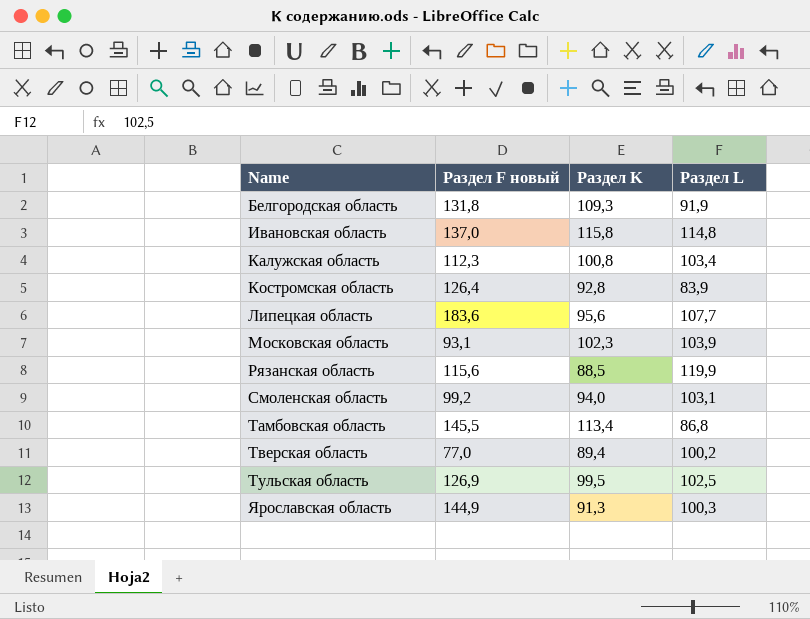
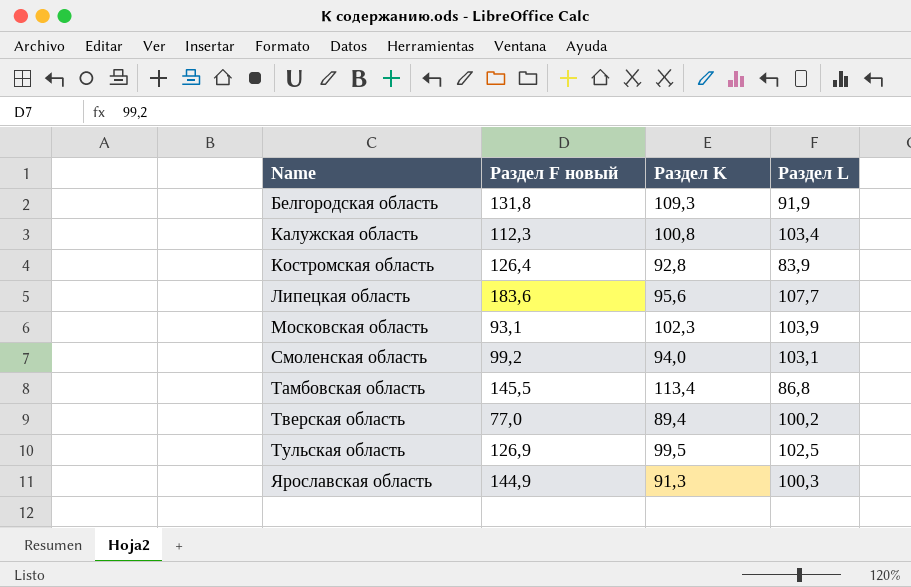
row Ивановская область: 137,0 | 115,8 | 114,8 -> none
row Рязанская область: 115,6 | 88,5 | 119,9 -> none

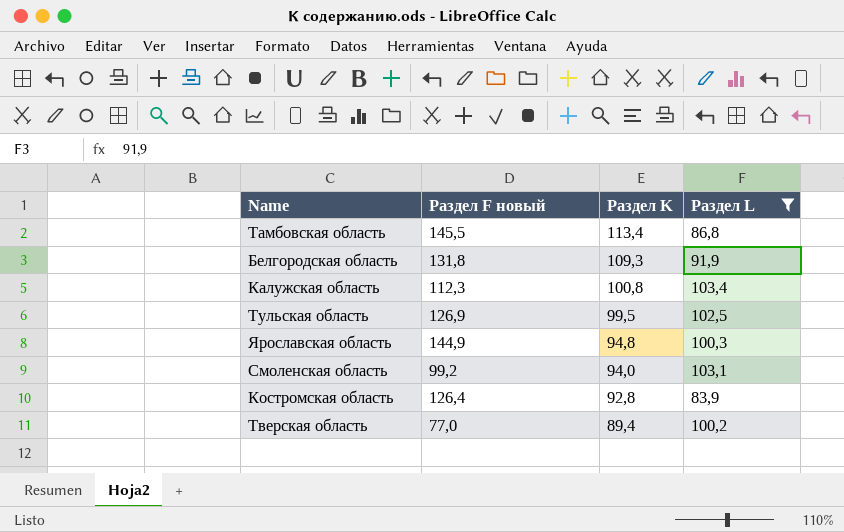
filter: none -> Раздел L <= 103,4
row order: Name ascending -> Раздел K descending
Ярославская область | Раздел K: 91,3 -> 94,8

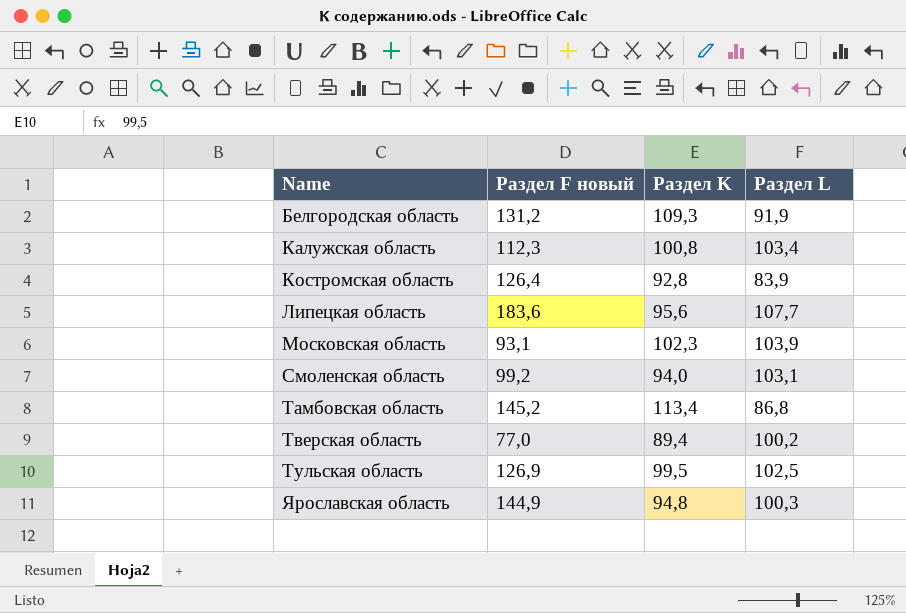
filter: Раздел L <= 103,4 -> none
row order: Раздел K descending -> Name ascending
Белгородская область | Раздел F новый: 131,8 -> 131,2
Тамбовская область | Раздел F новый: 145,5 -> 145,2

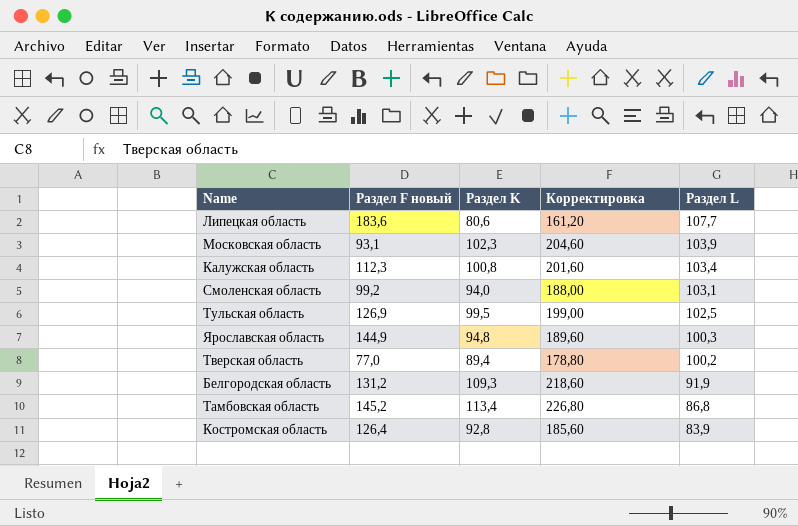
row order: Name ascending -> Раздел L descending
column Корректировка | formula: none -> [Раздел K] * 2
Липецкая область | Раздел K: 95,6 -> 80,6

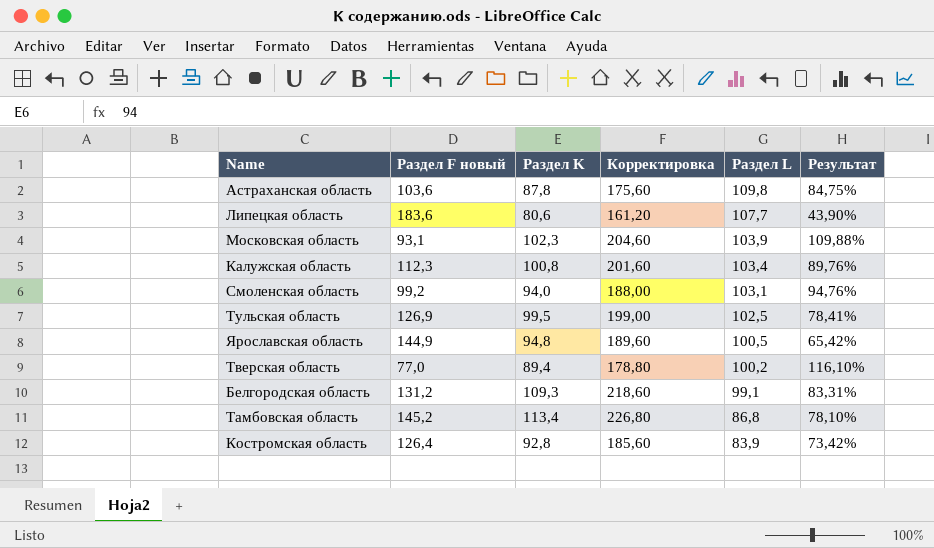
column Результат | formula: none -> [Раздел K] / [Раздел F новый]
row Астраханская область: none -> 103,6 | 87,8 | 175,60 | 109,8 | 84,75%
Ярославская область | Раздел L: 100,3 -> 100,5
Белгородская область | Раздел L: 91,9 -> 99,1

